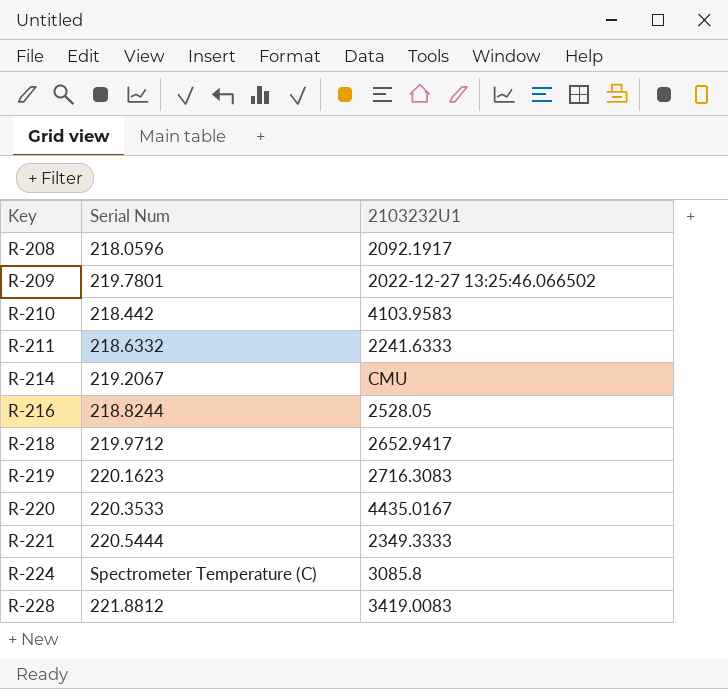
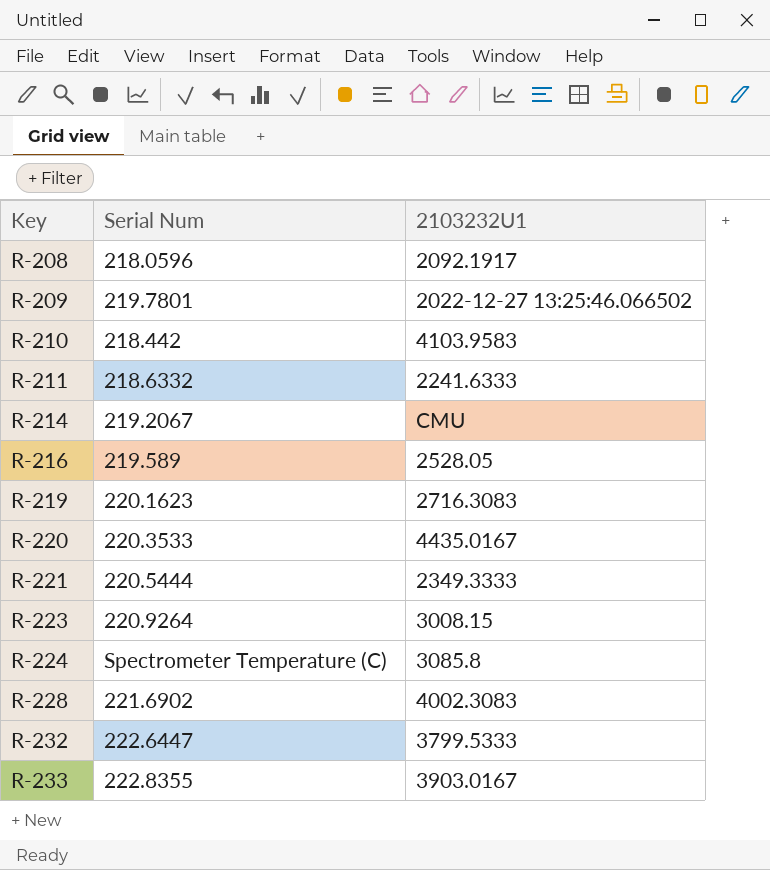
row R-218: 219.9712 | 2652.9417 -> none
R-216 | Serial Num: 218.8244 -> 219.589
row R-223: none -> 220.9264 | 3008.15
R-228 | Serial Num: 221.8812 -> 221.6902
R-228 | 2103232U1: 3419.0083 -> 4002.3083
row R-232: none -> 222.6447 | 3799.5333
row R-233: none -> 222.8355 | 3903.0167

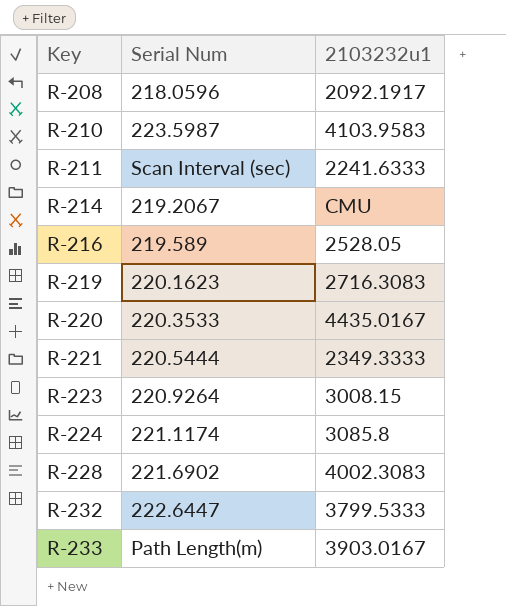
column name: 2103232U1 -> 2103232u1
row R-209: 219.7801 | 2022-12-27 13:25:46.066502 -> none
R-210 | Serial Num: 218.442 -> 223.5987
R-211 | Serial Num: 218.6332 -> Scan Interval (sec)
R-224 | Serial Num: Spectrometer Temperature (C) -> 221.1174
R-233 | Serial Num: 222.8355 -> Path Length(m)

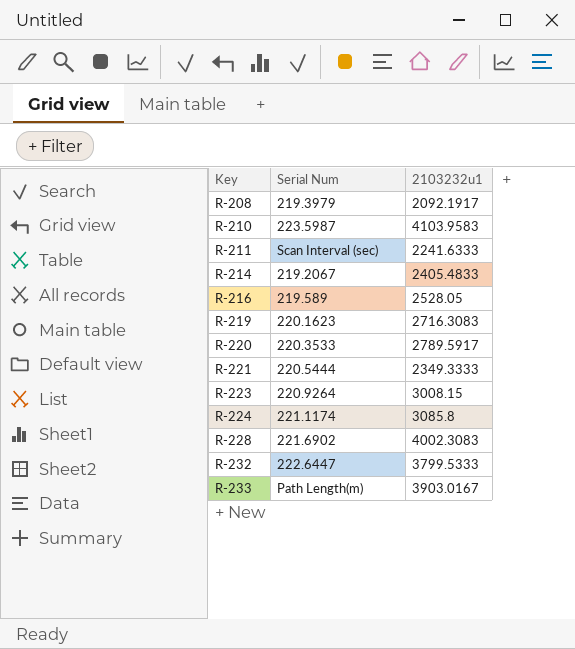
R-208 | Serial Num: 218.0596 -> 219.3979
R-214 | 2103232u1: CMU -> 2405.4833
R-220 | 2103232u1: 4435.0167 -> 2789.5917

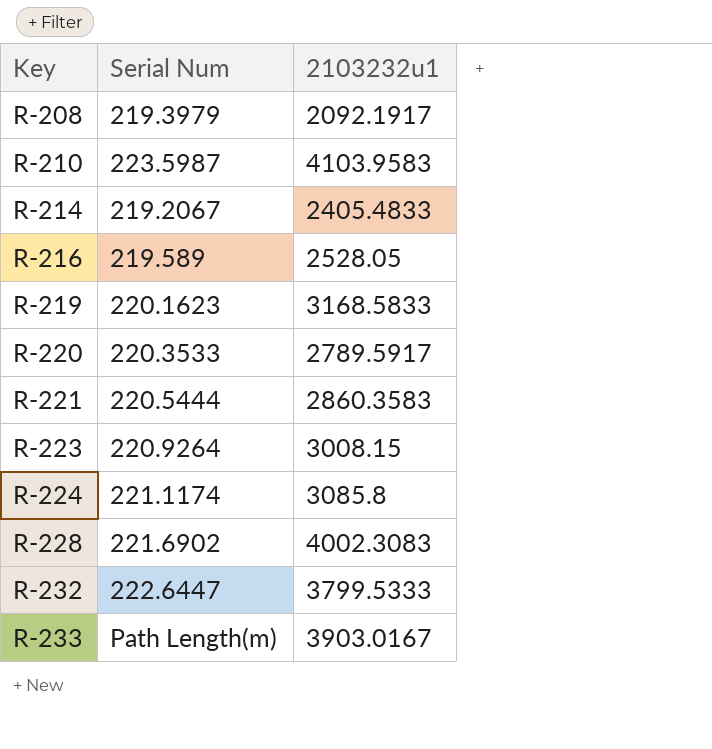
row R-211: Scan Interval (sec) | 2241.6333 -> none
R-219 | 2103232u1: 2716.3083 -> 3168.5833
R-221 | 2103232u1: 2349.3333 -> 2860.3583

